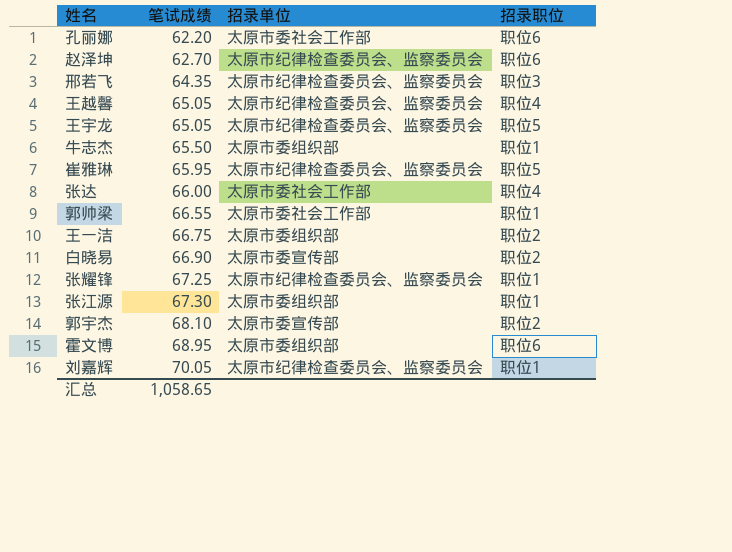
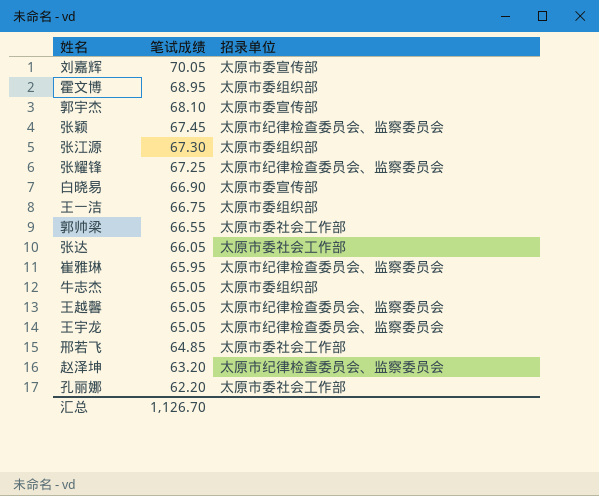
row order: 笔试成绩 ascending -> 笔试成绩 descending
column 招录职位 | position: 4 -> none
刘嘉辉 | 招录单位: 太原市纪律检查委员会、监察委员会 -> 太原市委宣传部
row 张颖: none -> 67.45 | 太原市纪律检查委员会、监察委员会
张达 | 笔试成绩: 66.00 -> 66.05
牛志杰 | 笔试成绩: 65.50 -> 65.05
邢若飞 | 笔试成绩: 64.35 -> 64.85
邢若飞 | 招录单位: 太原市纪律检查委员会、监察委员会 -> 太原市委社会工作部
赵泽坤 | 笔试成绩: 62.70 -> 63.20
汇总 | 笔试成绩: 1,058.65 -> 1,126.70

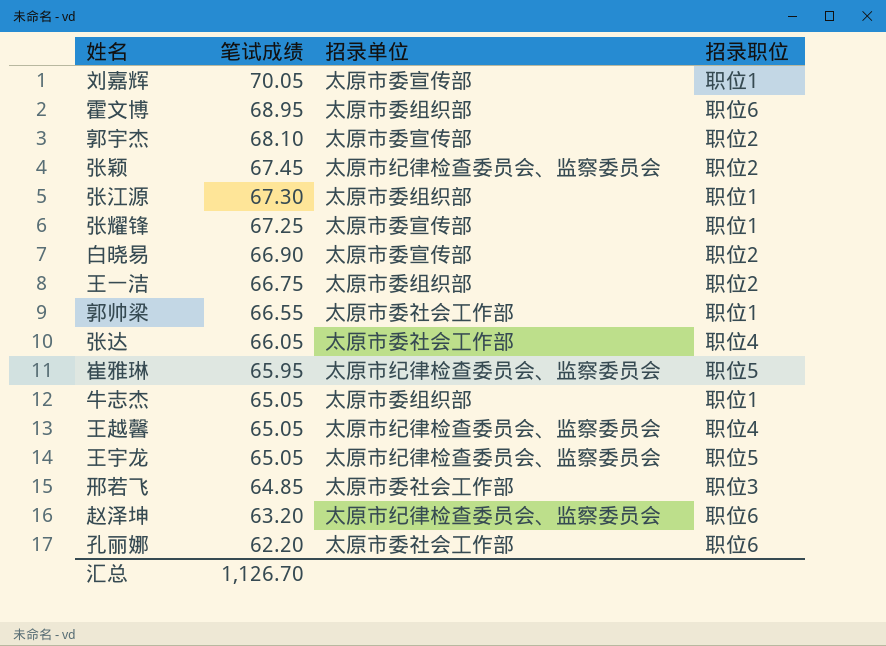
column 招录职位 | position: none -> 4
张耀锋 | 招录单位: 太原市纪律检查委员会、监察委员会 -> 太原市委宣传部

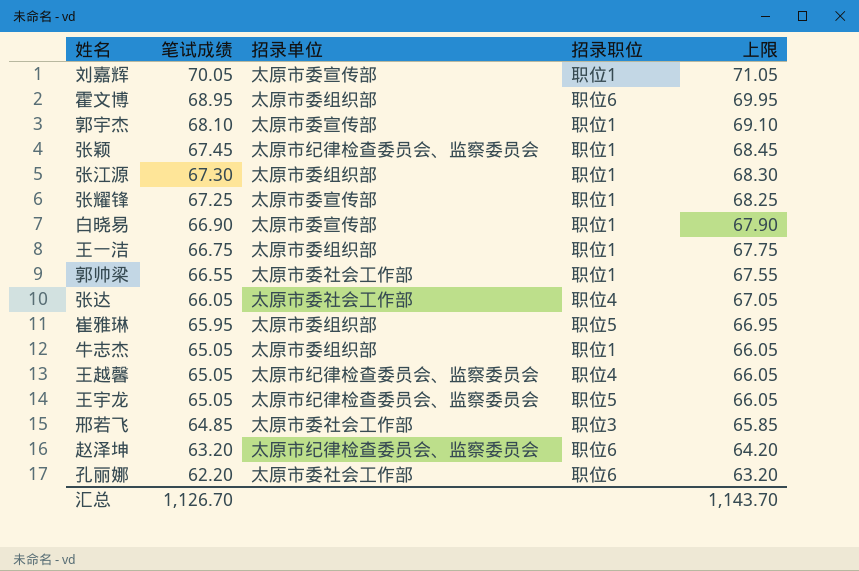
column 上限 | formula: none -> [笔试成绩] + 1
郭宇杰 | 招录职位: 职位2 -> 职位1
张颖 | 招录职位: 职位2 -> 职位1
白晓易 | 招录职位: 职位2 -> 职位1
王一洁 | 招录职位: 职位2 -> 职位1
崔雅琳 | 招录单位: 太原市纪律检查委员会、监察委员会 -> 太原市委组织部

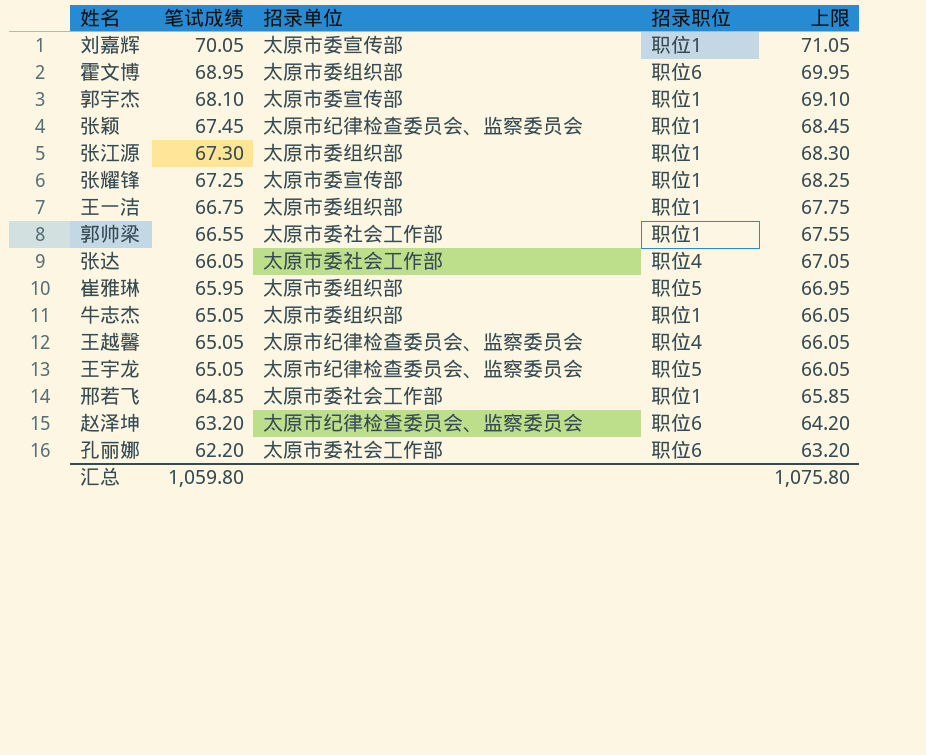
row 白晓易: 66.90 | 太原市委宣传部 | 职位1 | 67.90 -> none
邢若飞 | 招录职位: 职位3 -> 职位1
汇总 | 笔试成绩: 1,126.70 -> 1,059.80
汇总 | 上限: 1,143.70 -> 1,075.80

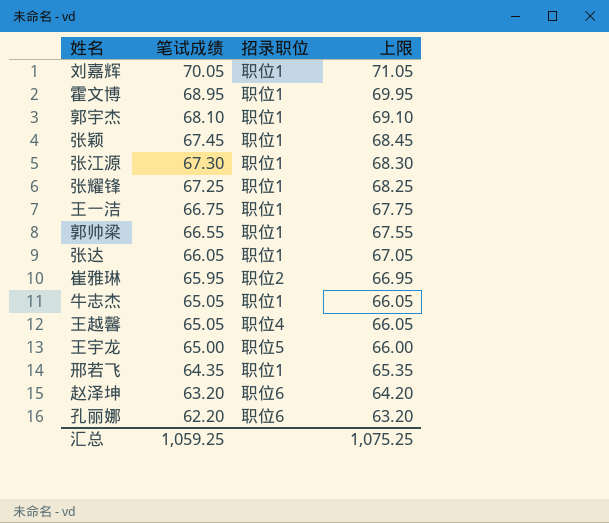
column 招录单位 | position: 3 -> none
霍文博 | 招录职位: 职位6 -> 职位1
张达 | 招录职位: 职位4 -> 职位1
崔雅琳 | 招录职位: 职位5 -> 职位2
王宇龙 | 笔试成绩: 65.05 -> 65.00
王宇龙 | 上限: 66.05 -> 66.00
邢若飞 | 笔试成绩: 64.85 -> 64.35
邢若飞 | 上限: 65.85 -> 65.35
汇总 | 笔试成绩: 1,059.80 -> 1,059.25
汇总 | 上限: 1,075.80 -> 1,075.25

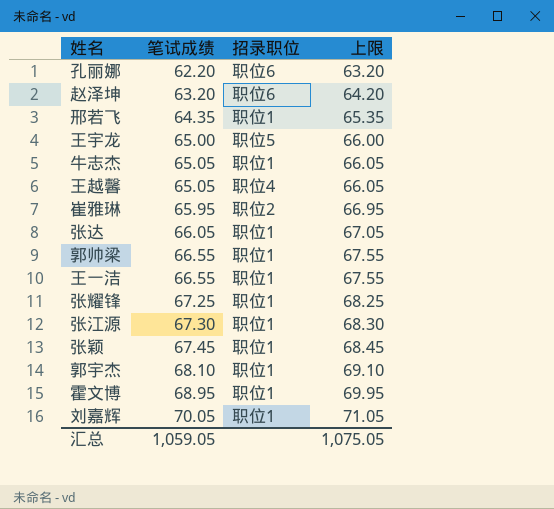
row order: 笔试成绩 descending -> 笔试成绩 ascending
王一洁 | 笔试成绩: 66.75 -> 66.55
王一洁 | 上限: 67.75 -> 67.55
汇总 | 笔试成绩: 1,059.25 -> 1,059.05
汇总 | 上限: 1,075.25 -> 1,075.05

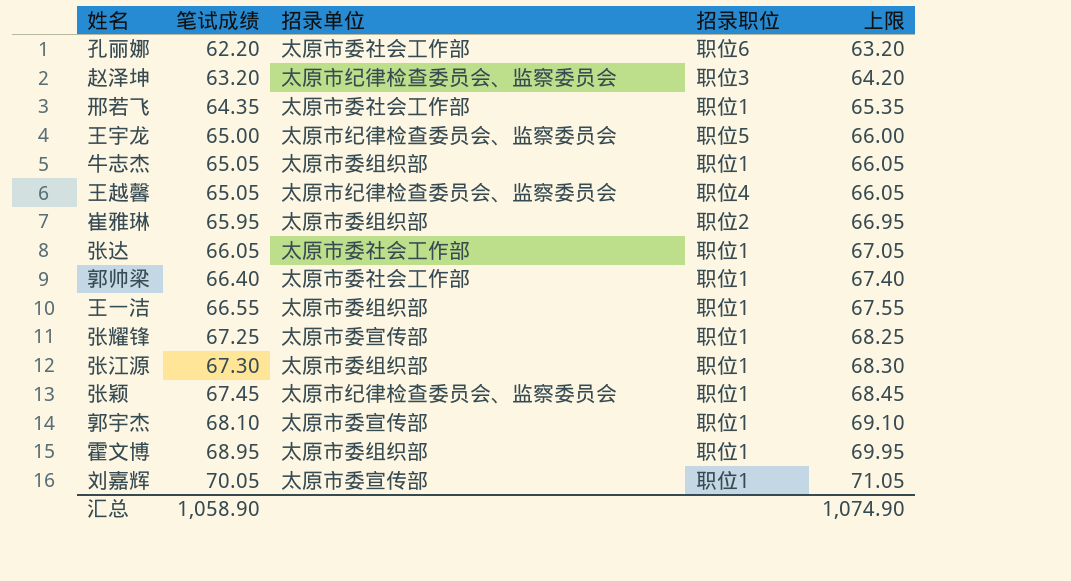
column 招录单位 | position: none -> 3
赵泽坤 | 招录职位: 职位6 -> 职位3
郭帅梁 | 笔试成绩: 66.55 -> 66.40
郭帅梁 | 上限: 67.55 -> 67.40
汇总 | 笔试成绩: 1,059.05 -> 1,058.90
汇总 | 上限: 1,075.05 -> 1,074.90

